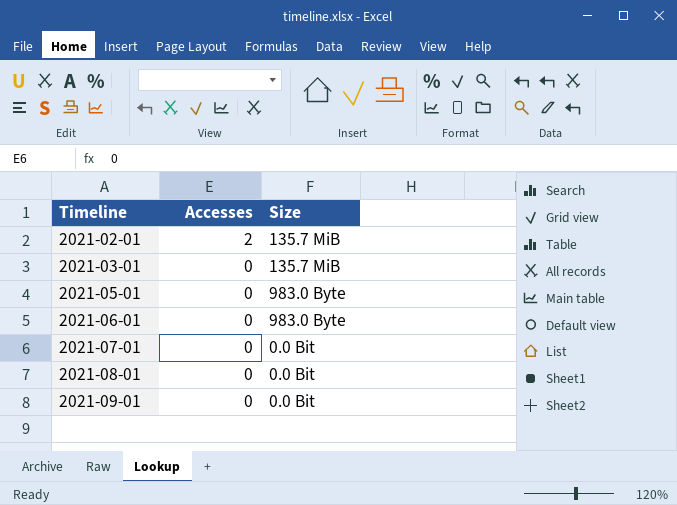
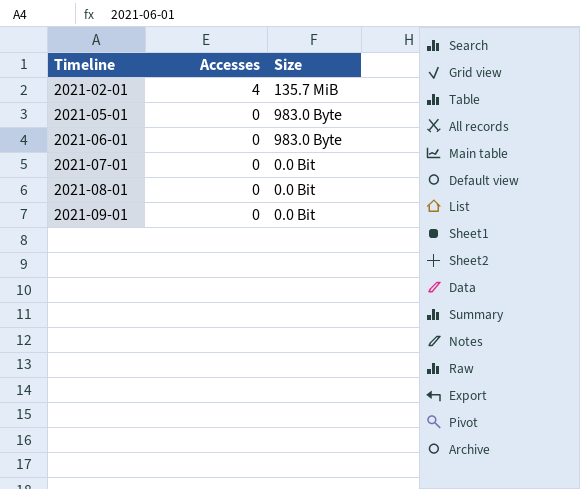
row 2021-03-01: 0 | 135.7 MiB -> none
2021-02-01 | Accesses: 2 -> 4

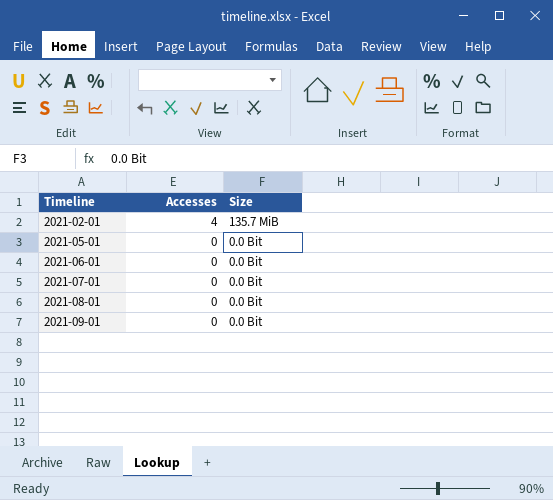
2021-05-01 | Size: 983.0 Byte -> 0.0 Bit
2021-06-01 | Size: 983.0 Byte -> 0.0 Bit

